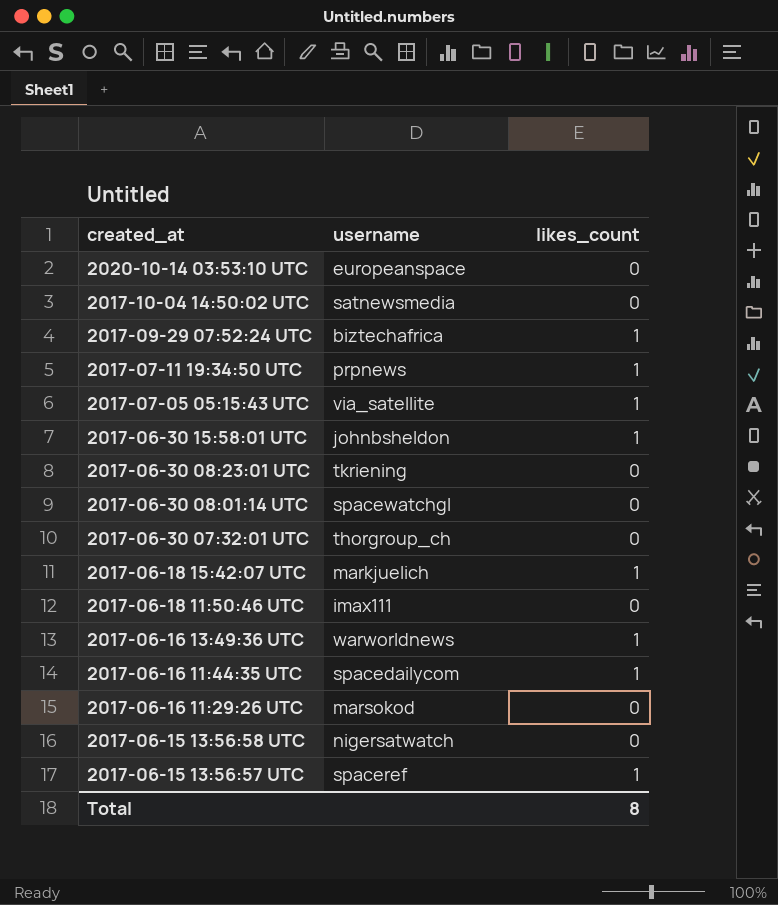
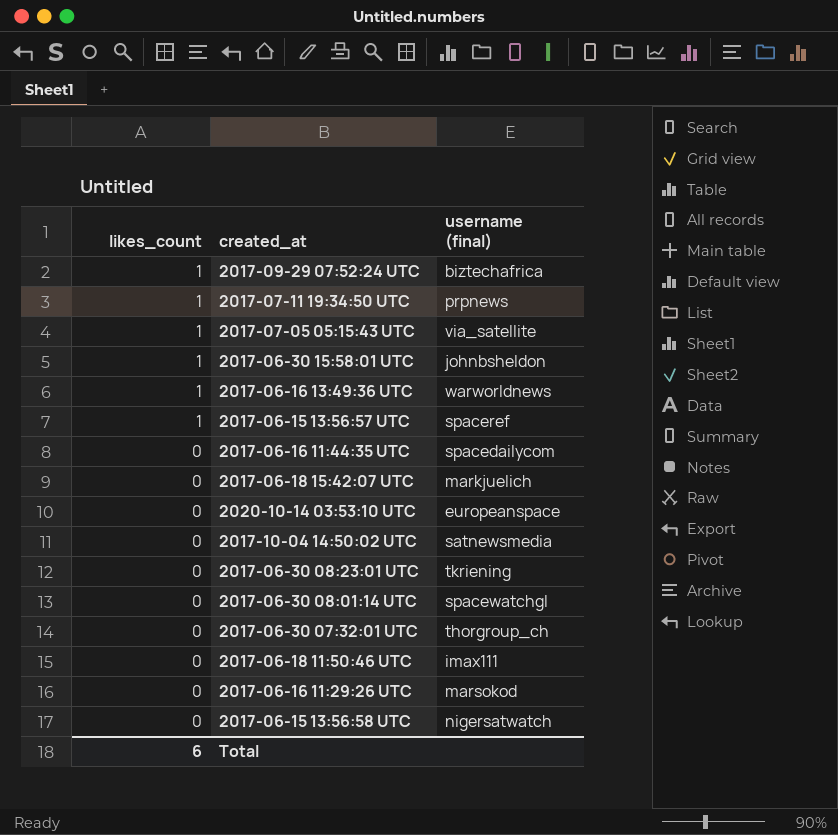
row order: created_at descending -> likes_count descending
column likes_count | position: 3 -> 1
column name: username -> username (final)
2017-06-16 11:44:35 UTC | likes_count: 1 -> 0
2017-06-18 15:42:07 UTC | likes_count: 1 -> 0
Total | likes_count: 8 -> 6

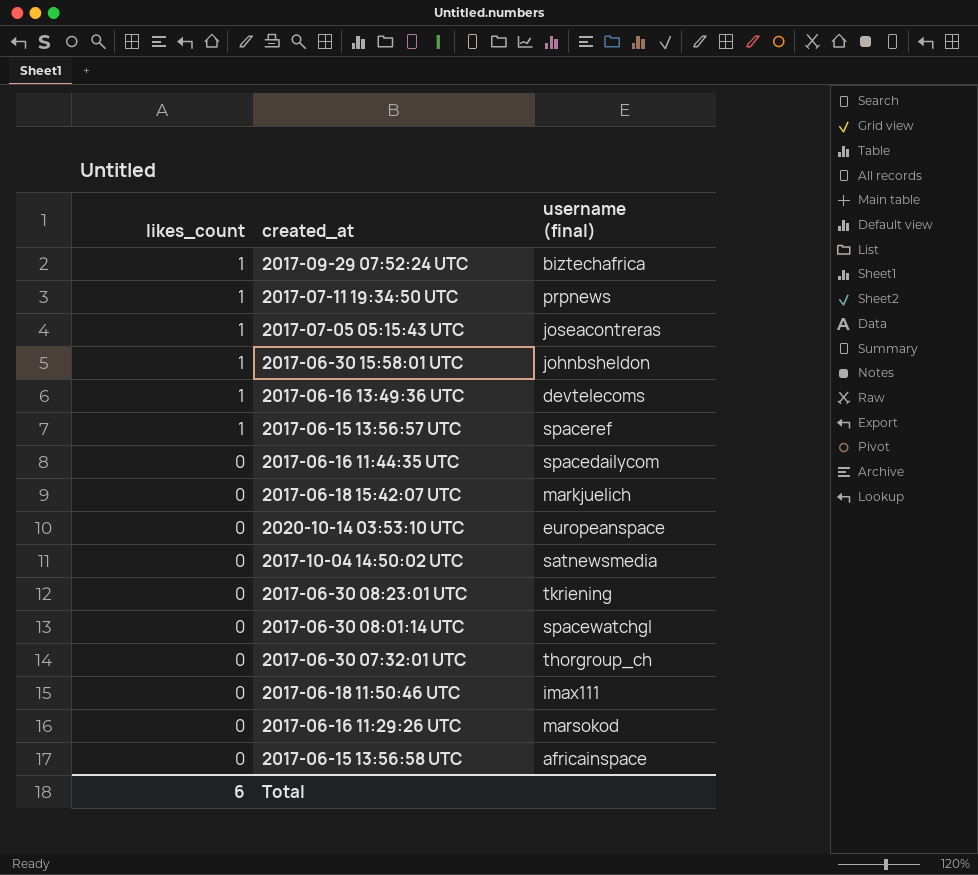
2017-07-05 05:15:43 UTC | username (final): via_satellite -> joseacontreras
2017-06-16 13:49:36 UTC | username (final): warworldnews -> devtelecoms
2017-06-15 13:56:58 UTC | username (final): nigersatwatch -> africainspace

